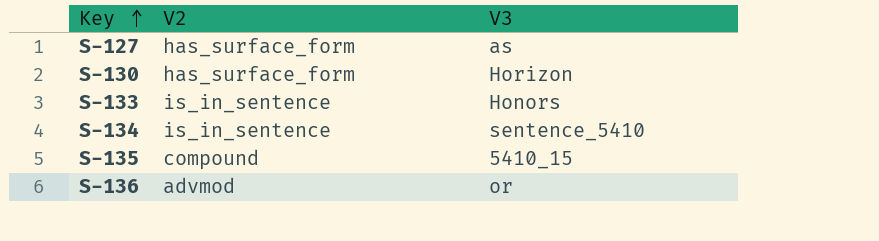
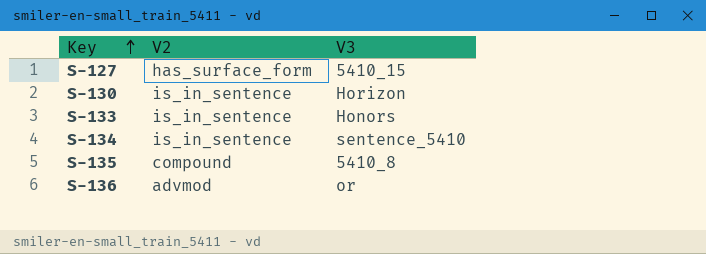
S-127 | V3: as -> 5410_15
S-130 | V2: has_surface_form -> is_in_sentence
S-135 | V3: 5410_15 -> 5410_8

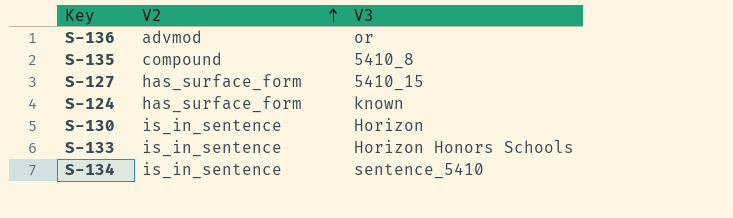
row order: Key ascending -> V2 ascending
row S-124: none -> has_surface_form | known
S-133 | V3: Honors -> Horizon Honors Schools

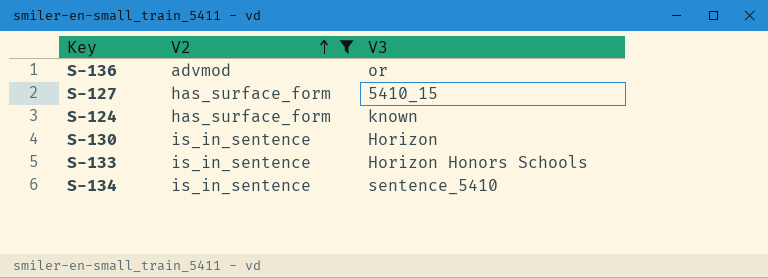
filter: none -> V2 != compound

